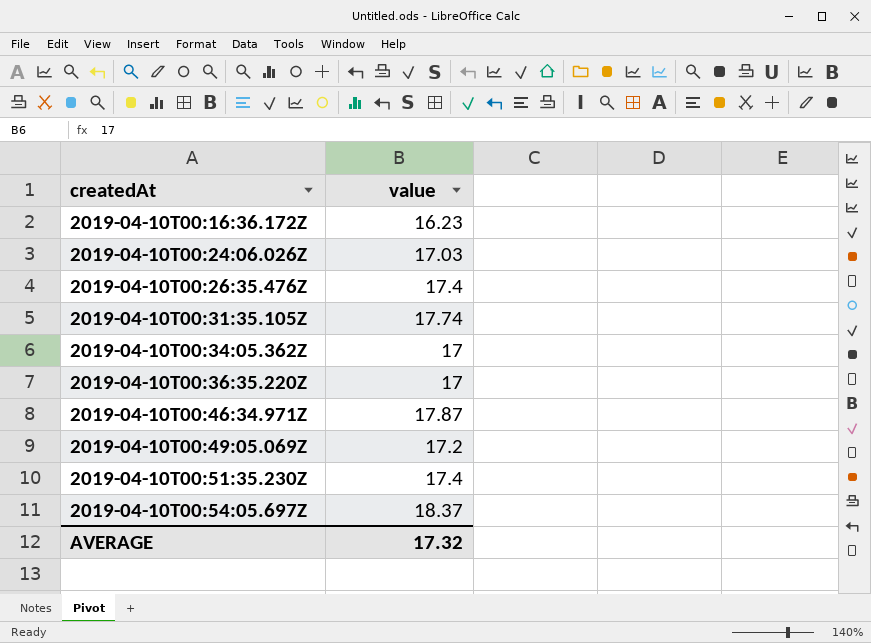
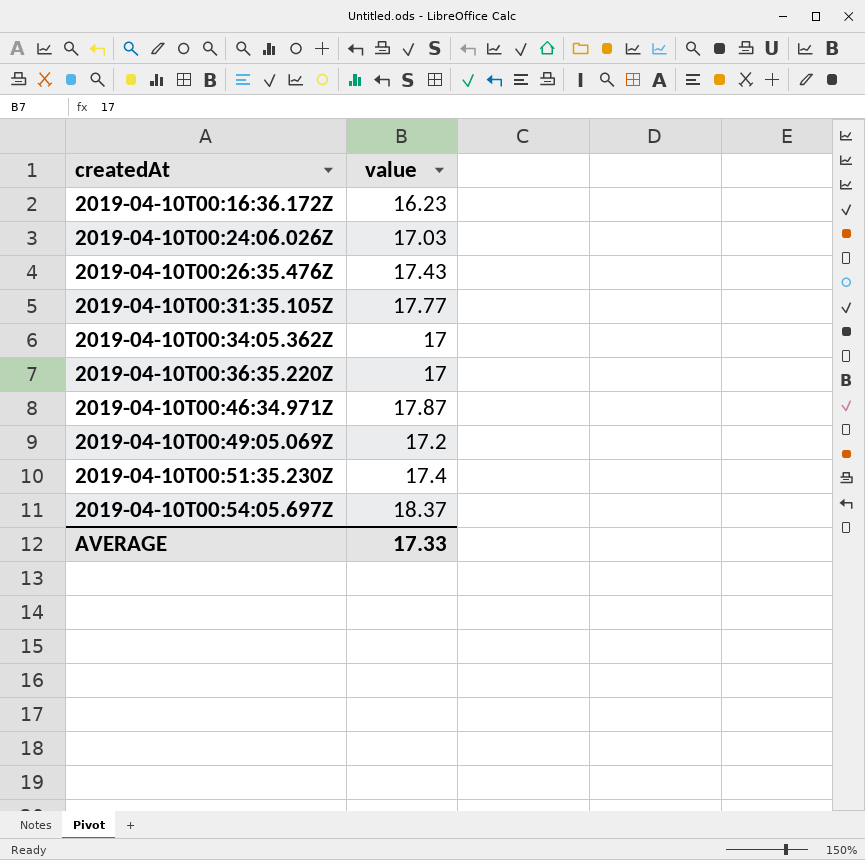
2019-04-10T00:26:35.476Z | value: 17.4 -> 17.43
2019-04-10T00:31:35.105Z | value: 17.74 -> 17.77
AVERAGE | value: 17.32 -> 17.33

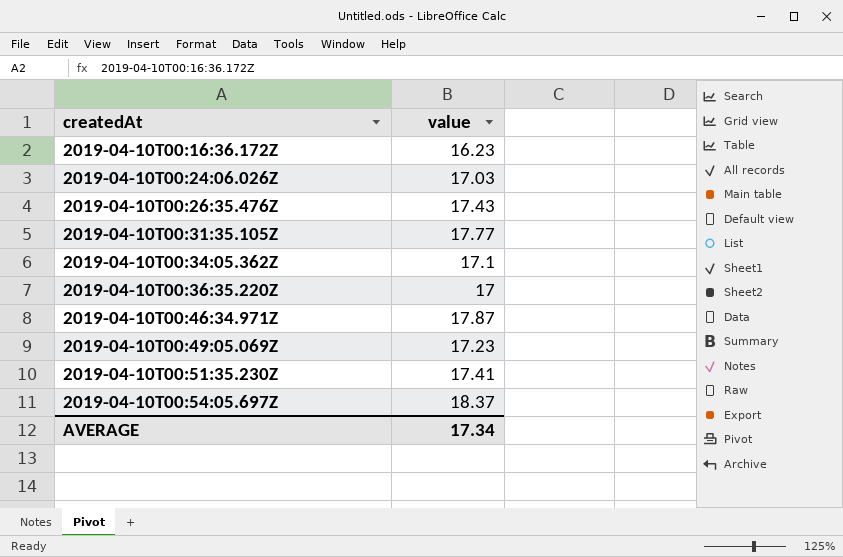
2019-04-10T00:34:05.362Z | value: 17 -> 17.1
2019-04-10T00:49:05.069Z | value: 17.2 -> 17.23
2019-04-10T00:51:35.230Z | value: 17.4 -> 17.41
AVERAGE | value: 17.33 -> 17.34

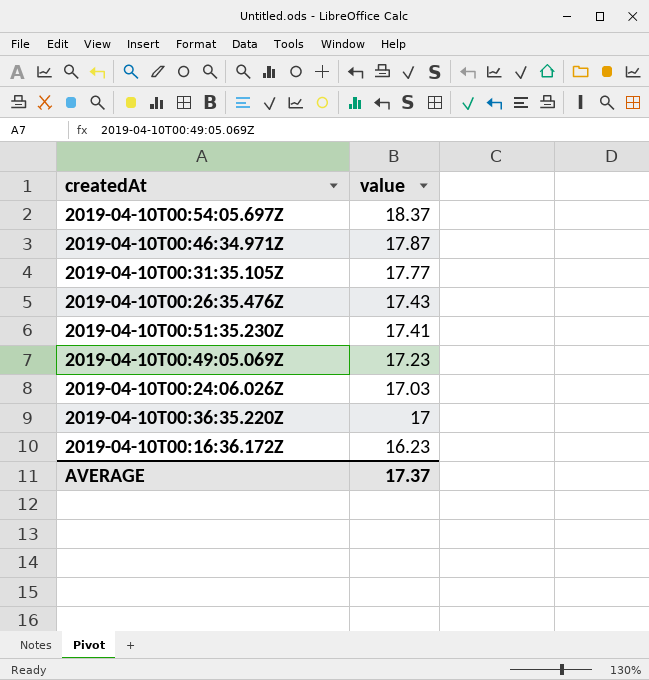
row order: createdAt ascending -> value descending
row 2019-04-10T00:34:05.362Z: 17.1 -> none
AVERAGE | value: 17.34 -> 17.37

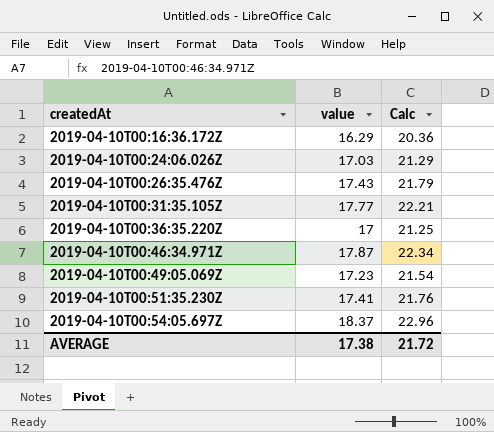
row order: value descending -> createdAt ascending
column Calc | formula: none -> [value] * 1.25
2019-04-10T00:16:36.172Z | value: 16.23 -> 16.29
AVERAGE | value: 17.37 -> 17.38

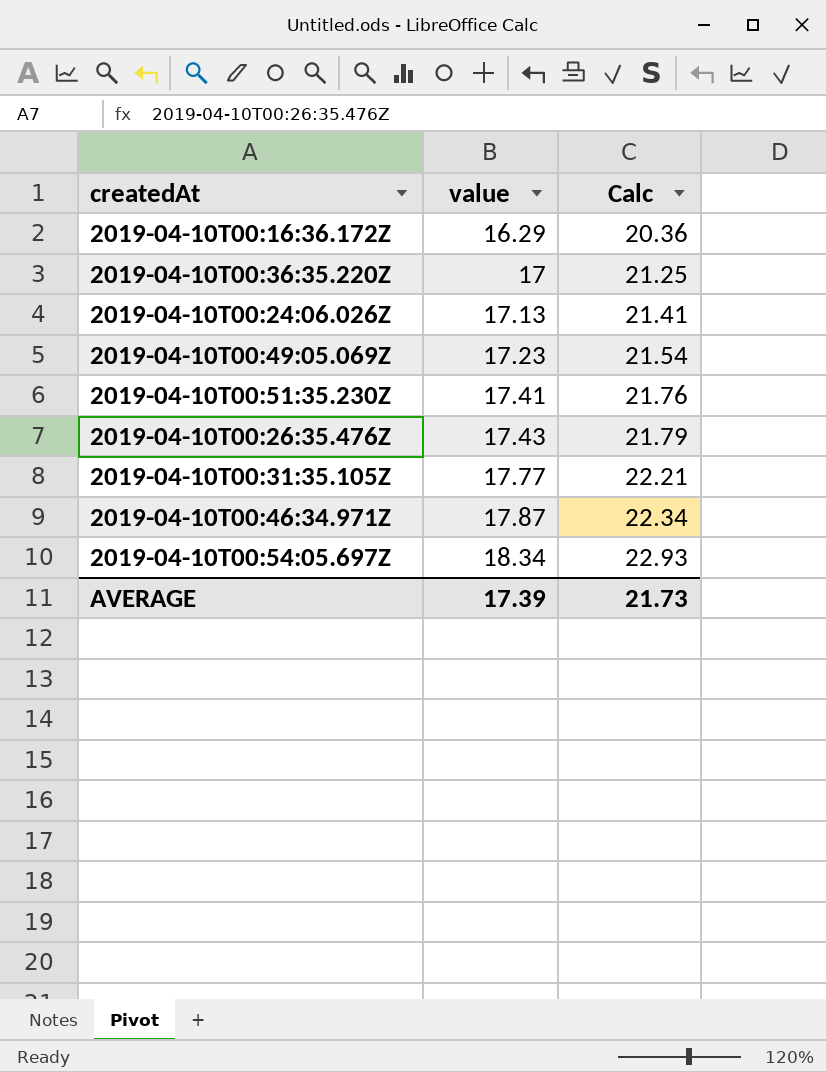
row order: createdAt ascending -> value ascending
2019-04-10T00:24:06.026Z | value: 17.03 -> 17.13
2019-04-10T00:24:06.026Z | Calc: 21.29 -> 21.41
2019-04-10T00:54:05.697Z | value: 18.37 -> 18.34
2019-04-10T00:54:05.697Z | Calc: 22.96 -> 22.93
AVERAGE | value: 17.38 -> 17.39
AVERAGE | Calc: 21.72 -> 21.73

